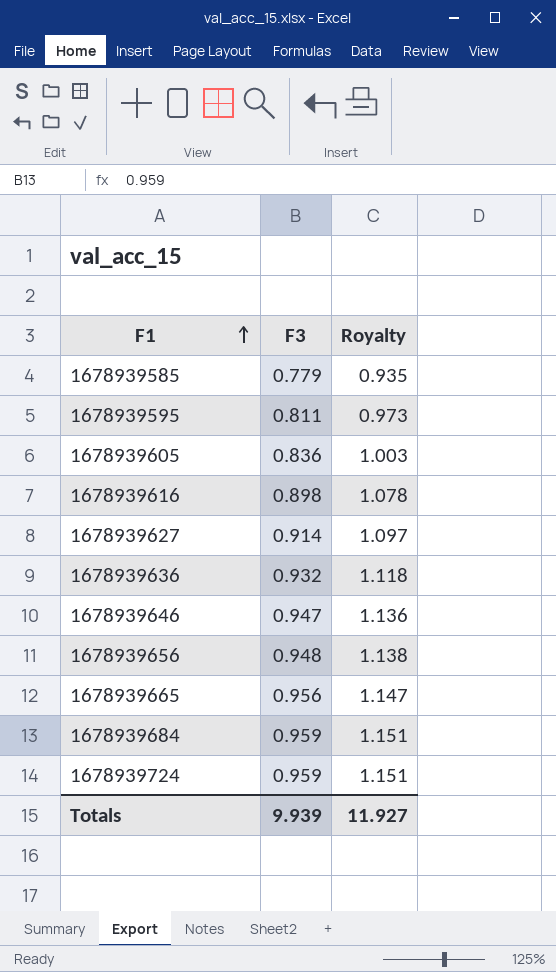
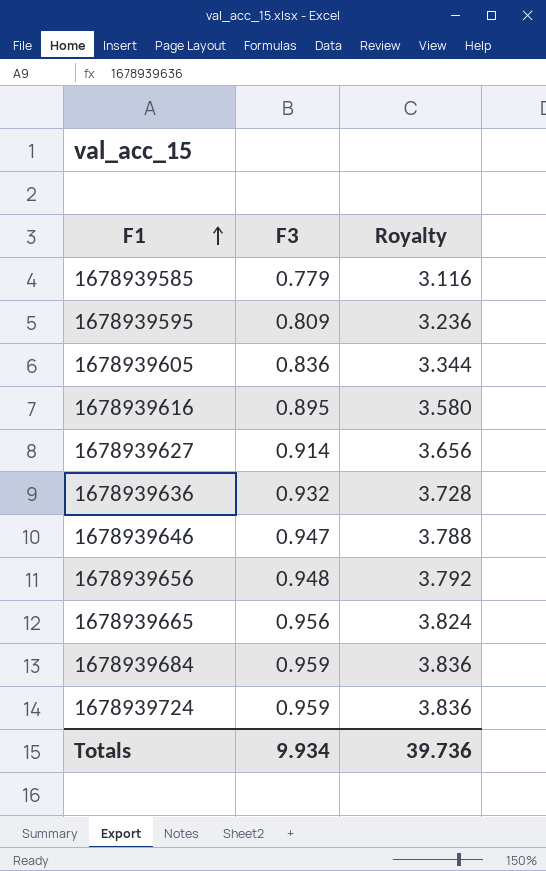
column Royalty | formula: [F3] * 1.2 -> [F3] * 4
1678939595 | F3: 0.811 -> 0.809
1678939616 | F3: 0.898 -> 0.895
Totals | F3: 9.939 -> 9.934
Totals | Royalty: 11.927 -> 39.736

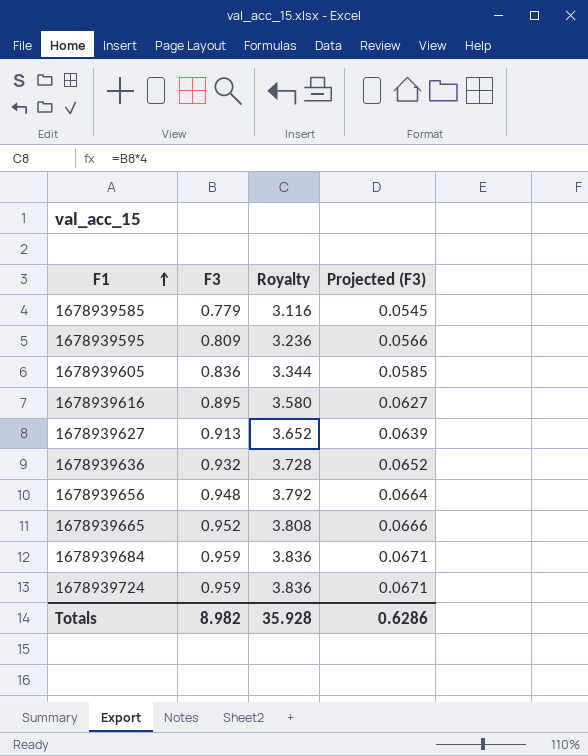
column Projected (F3) | formula: none -> [F3] * 0.07
row 1678939646: 0.947 | 3.788 -> none
1678939627 | F3: 0.914 -> 0.913
1678939627 | Royalty: 3.656 -> 3.652
1678939665 | F3: 0.956 -> 0.952
1678939665 | Royalty: 3.824 -> 3.808
Totals | F3: 9.934 -> 8.982
Totals | Royalty: 39.736 -> 35.928

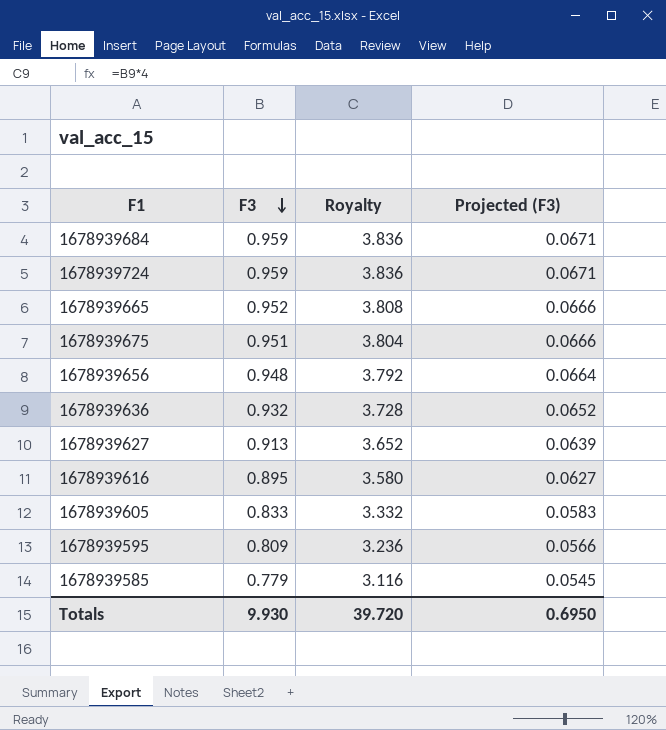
row order: F1 ascending -> F3 descending
row 1678939675: none -> 0.951 | 3.804 | 0.0666
1678939605 | F3: 0.836 -> 0.833
1678939605 | Royalty: 3.344 -> 3.332
1678939605 | Projected (F3): 0.0585 -> 0.0583
Totals | F3: 8.982 -> 9.930
Totals | Royalty: 35.928 -> 39.720
Totals | Projected (F3): 0.6286 -> 0.6950

